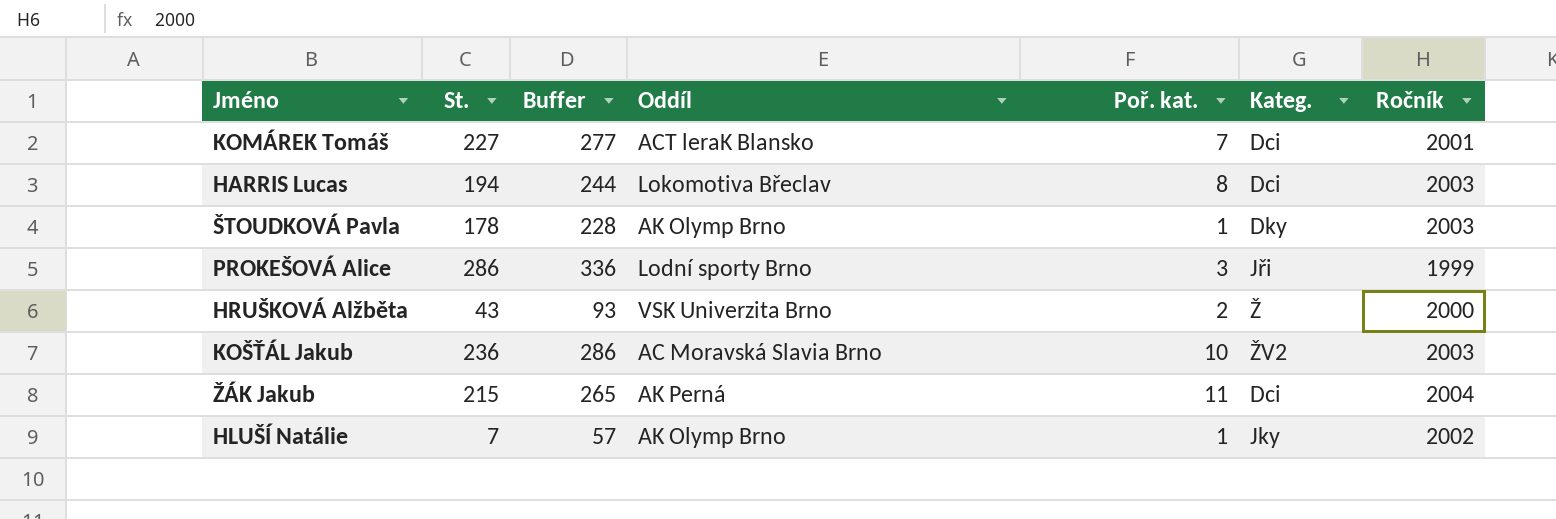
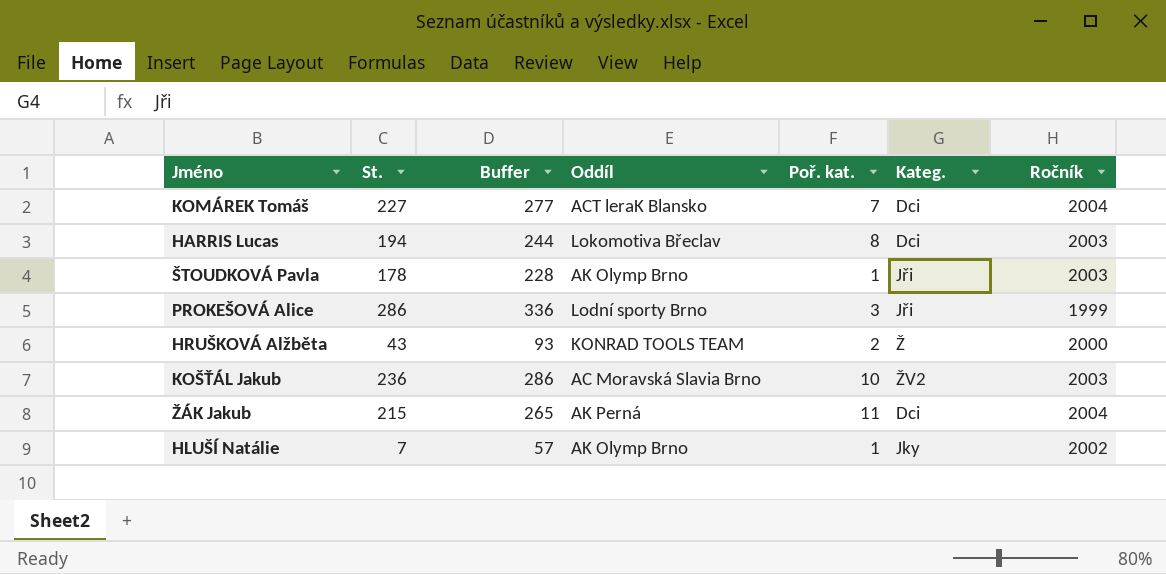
KOMÁREK Tomáš | Ročník: 2001 -> 2004
ŠTOUDKOVÁ Pavla | Kateg.: Dky -> Jři
HRUŠKOVÁ Alžběta | Oddíl: VSK Univerzita Brno -> KONRAD TOOLS TEAM

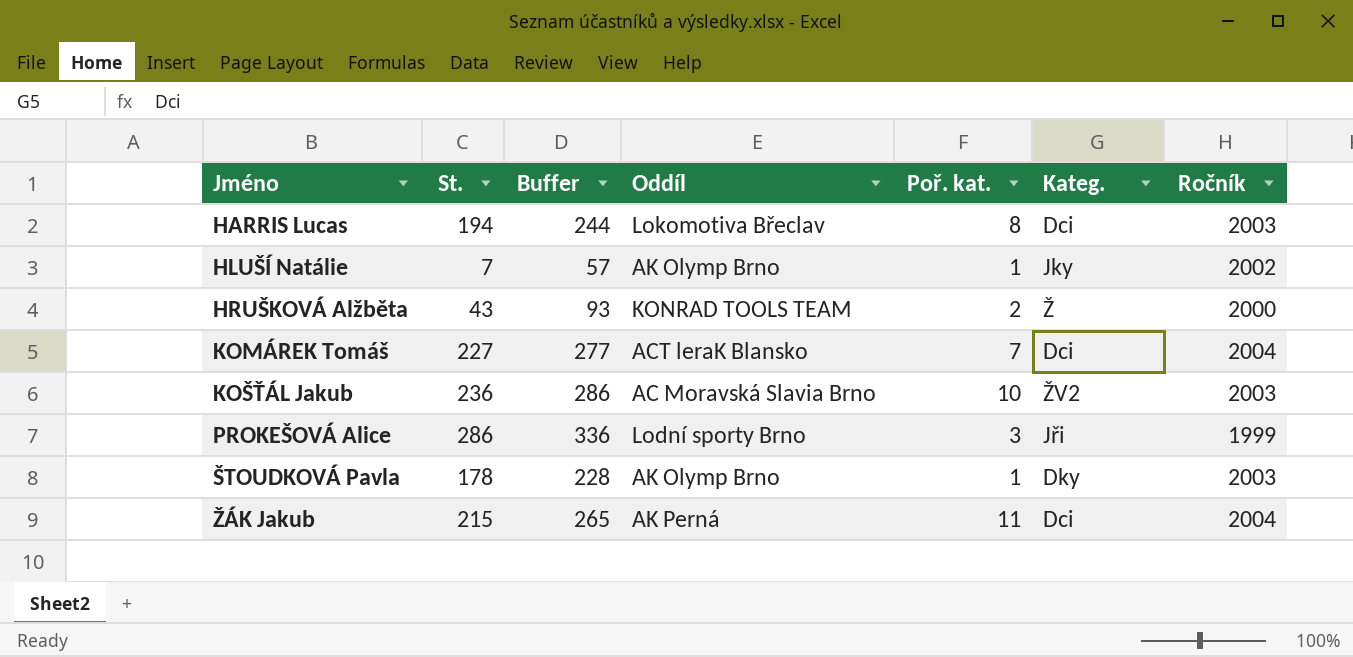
row order: none -> Jméno ascending
ŠTOUDKOVÁ Pavla | Kateg.: Jři -> Dky

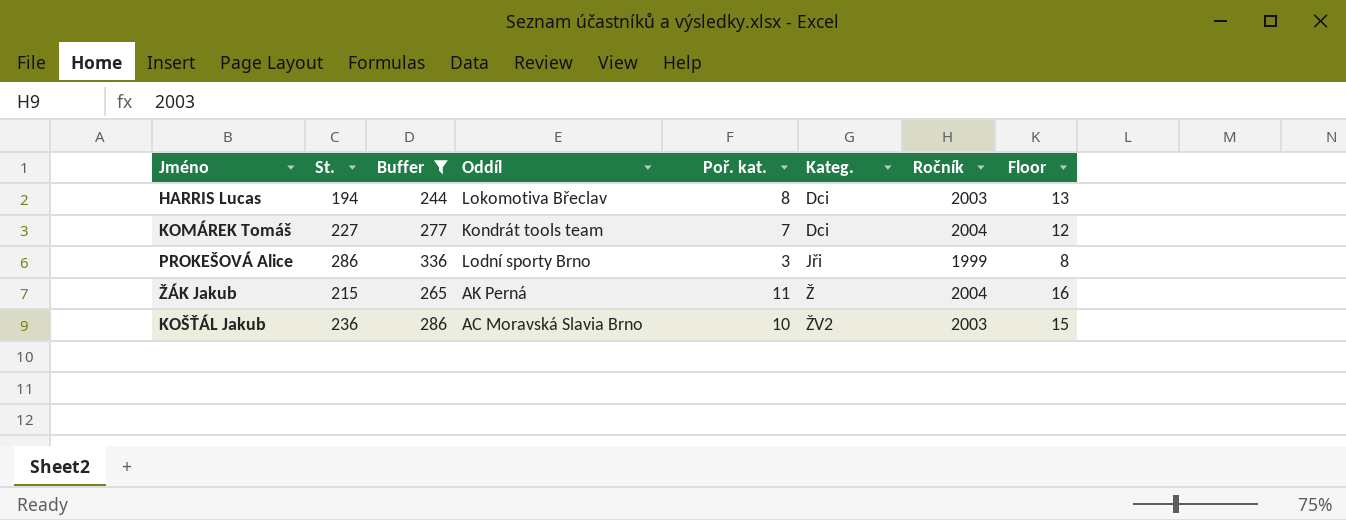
filter: none -> Buffer >= 244
row order: Jméno ascending -> Kateg. ascending
column Floor | formula: none -> [Poř. kat.] + 5
KOMÁREK Tomáš | Oddíl: ACT leraK Blansko -> Kondrát tools team
ŽÁK Jakub | Kateg.: Dci -> Ž

